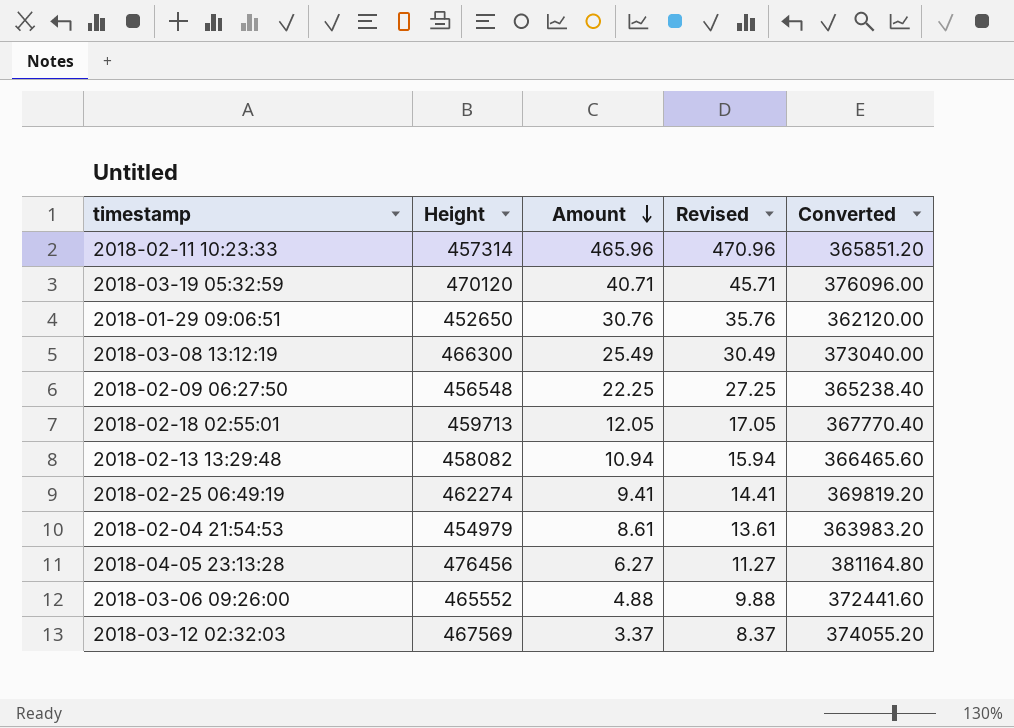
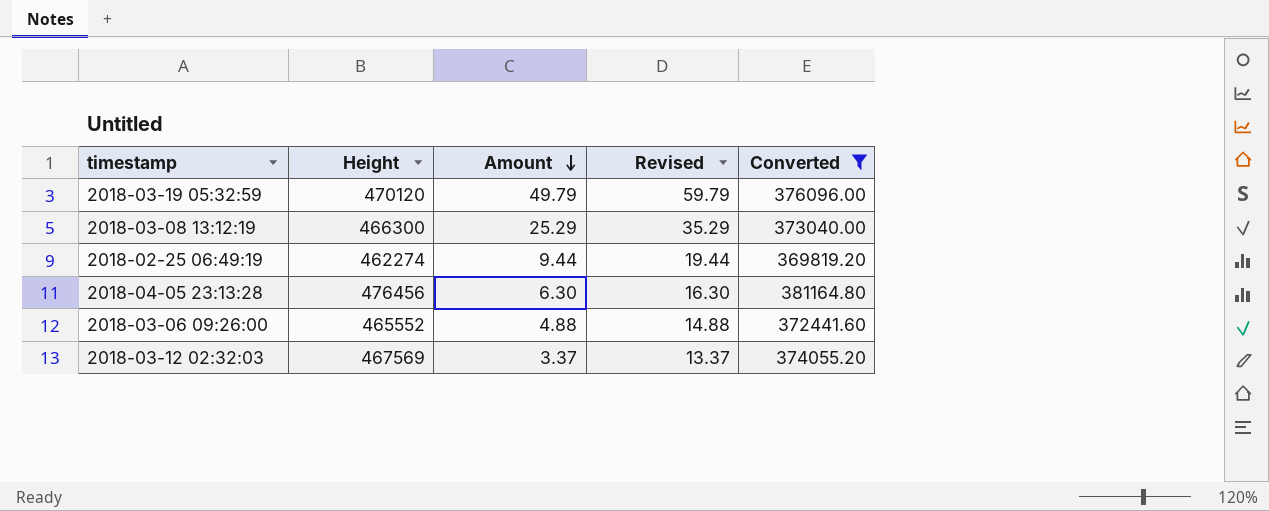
filter: none -> Converted >= 369819.20
column Revised | formula: [Amount] + 5 -> [Amount] + 10
2018-03-19 05:32:59 | Amount: 40.71 -> 49.79
2018-03-08 13:12:19 | Amount: 25.49 -> 25.29
2018-02-25 06:49:19 | Amount: 9.41 -> 9.44
2018-04-05 23:13:28 | Amount: 6.27 -> 6.30

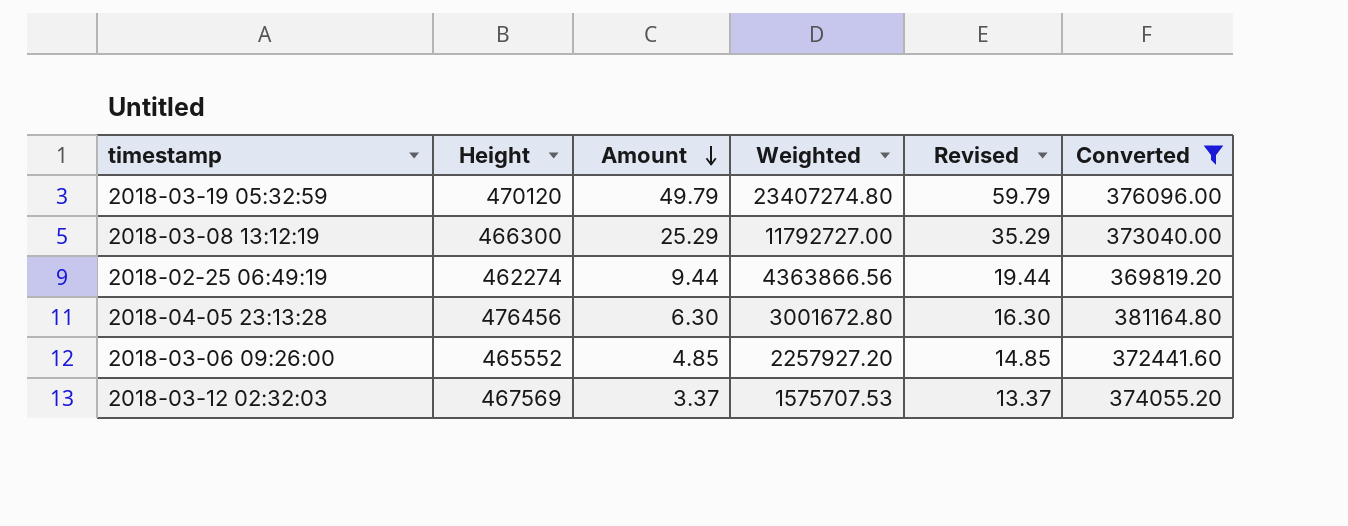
column Weighted | formula: none -> [Height] * [Amount]
2018-03-06 09:26:00 | Amount: 4.88 -> 4.85
2018-03-06 09:26:00 | Revised: 14.88 -> 14.85

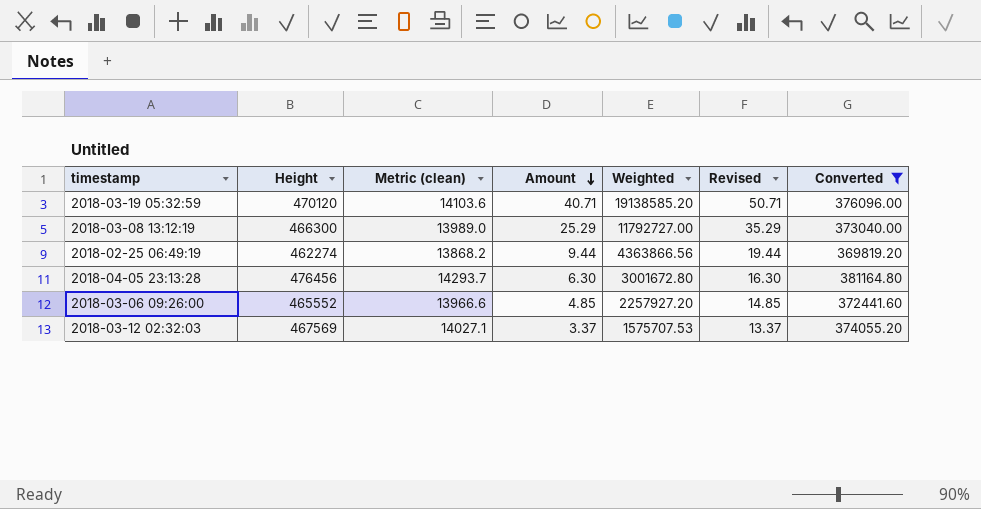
column Metric (clean) | formula: none -> [Height] * 0.03
2018-03-19 05:32:59 | Amount: 49.79 -> 40.71
2018-03-19 05:32:59 | Weighted: 23407274.80 -> 19138585.20
2018-03-19 05:32:59 | Revised: 59.79 -> 50.71

